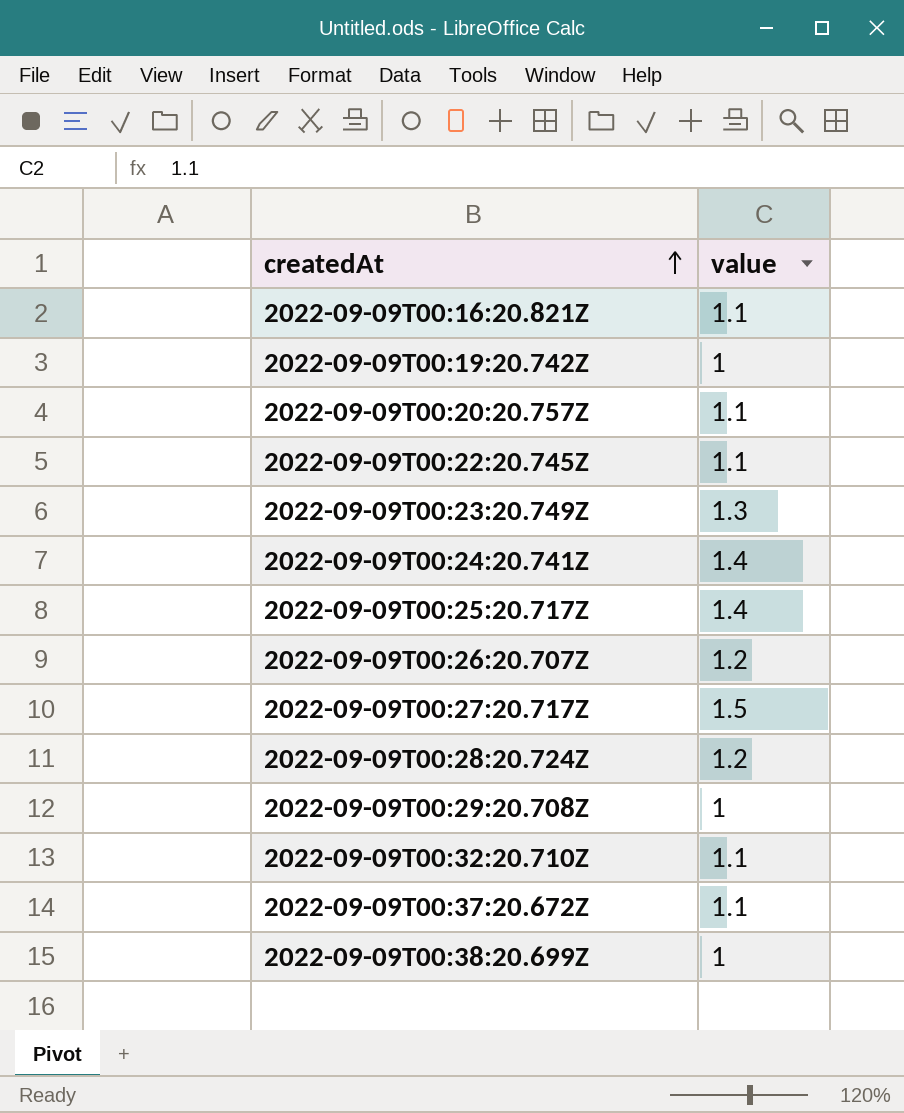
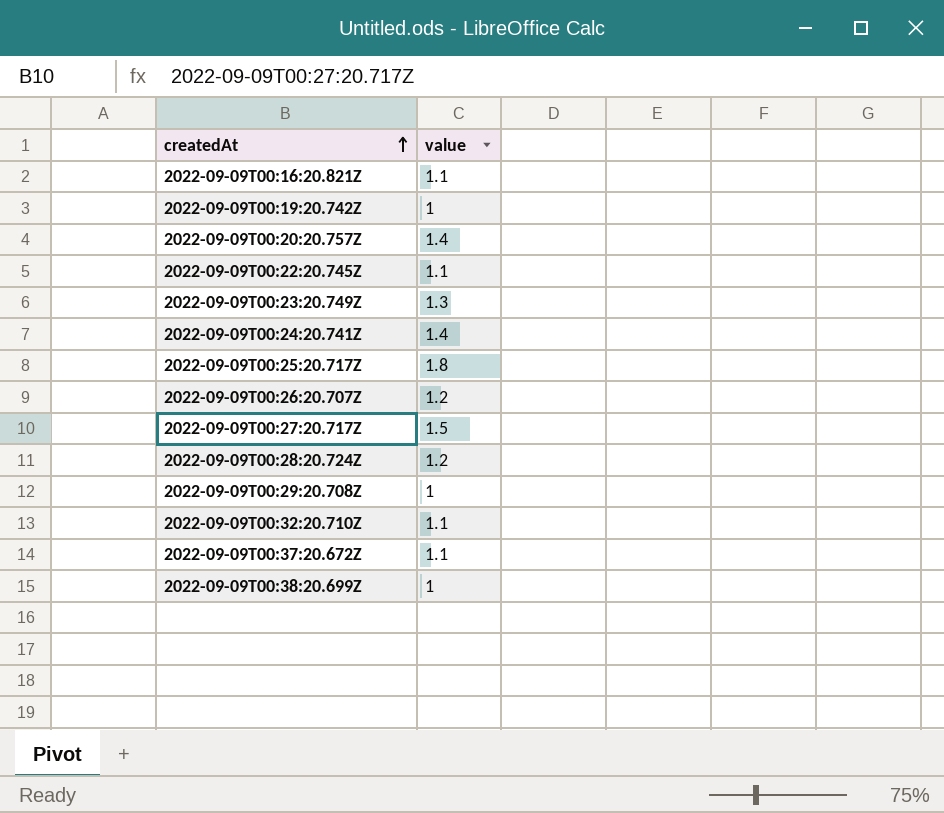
2022-09-09T00:20:20.757Z | value: 1.1 -> 1.4
2022-09-09T00:25:20.717Z | value: 1.4 -> 1.8

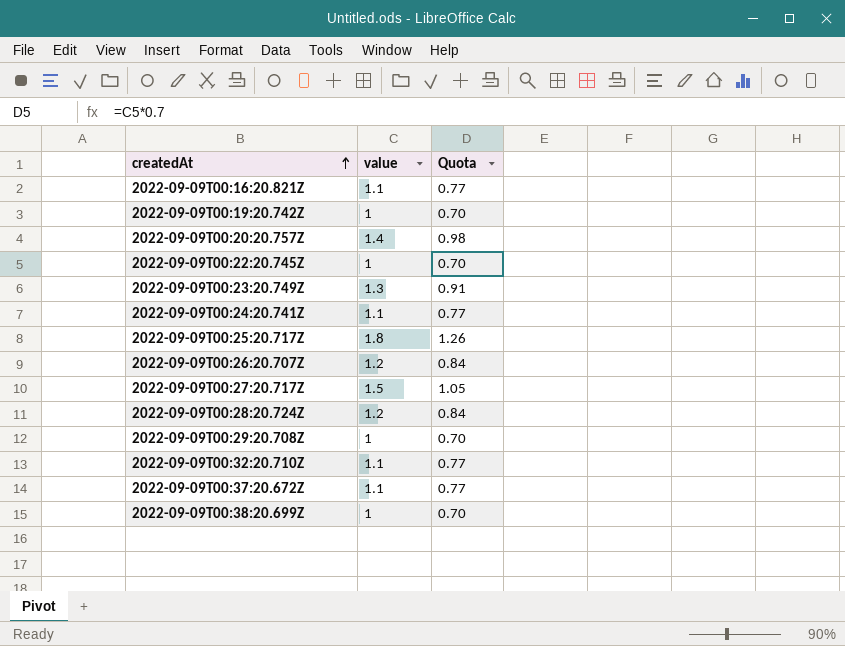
column Quota | formula: none -> [value] * 0.7
2022-09-09T00:22:20.745Z | value: 1.1 -> 1
2022-09-09T00:24:20.741Z | value: 1.4 -> 1.1

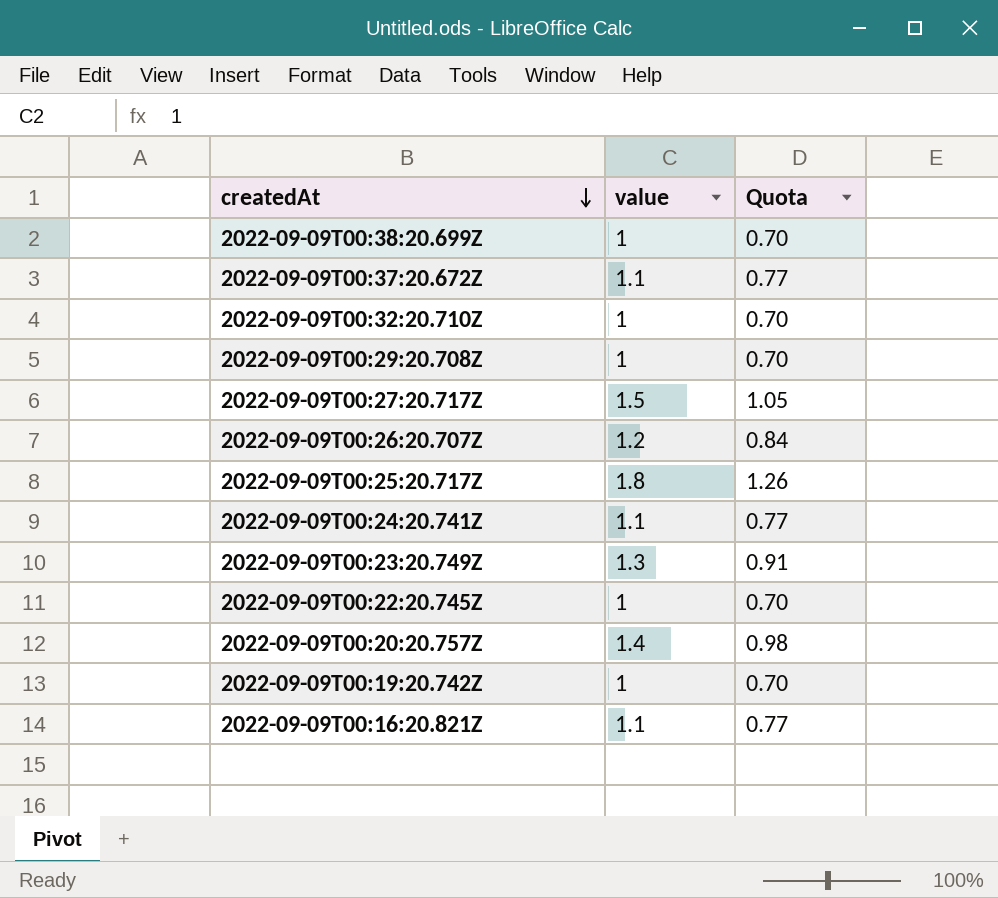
row order: createdAt ascending -> createdAt descending
row 2022-09-09T00:28:20.724Z: 1.2 | 0.84 -> none
2022-09-09T00:32:20.710Z | value: 1.1 -> 1
2022-09-09T00:32:20.710Z | Quota: 0.77 -> 0.70

